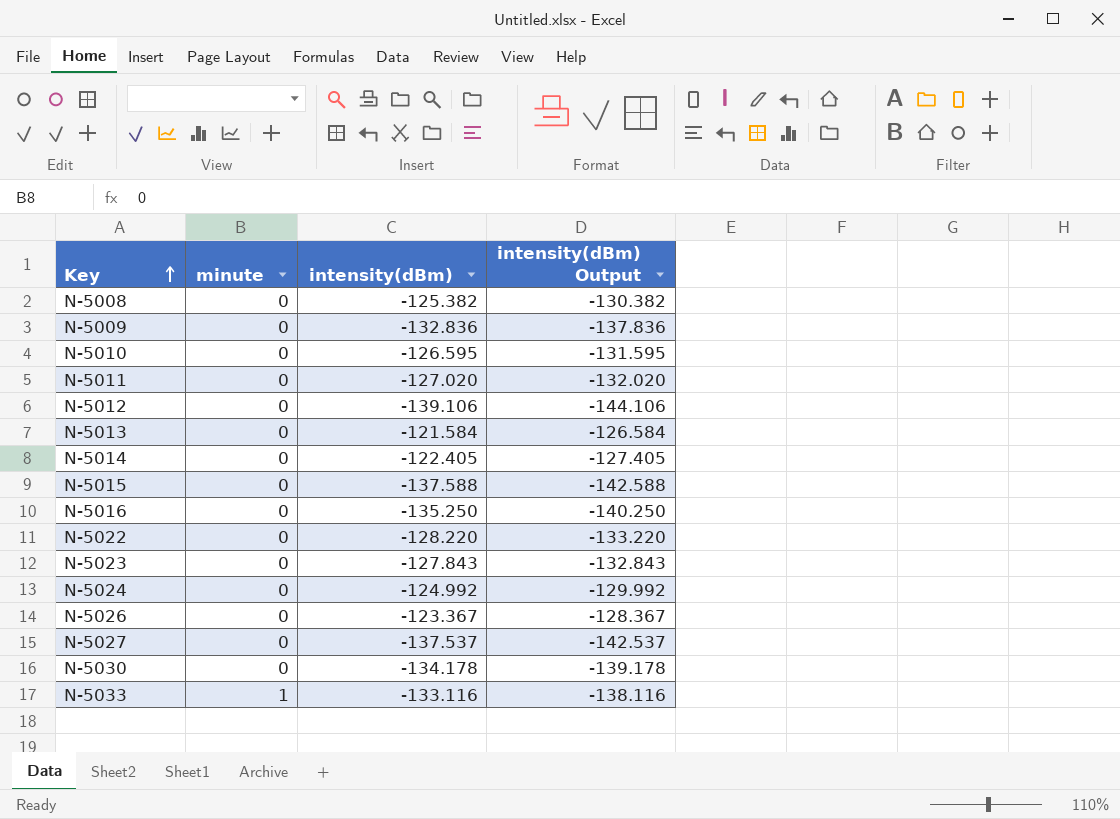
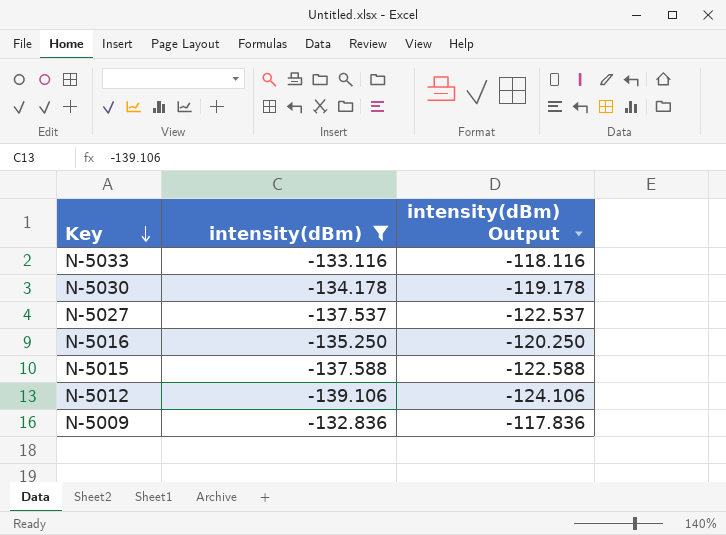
filter: none -> intensity(dBm) <= -132.836
row order: Key ascending -> Key descending
column minute | position: 2 -> none
column intensity(dBm) Output | formula: [intensity(dBm)] - 5 -> [intensity(dBm)] + 15

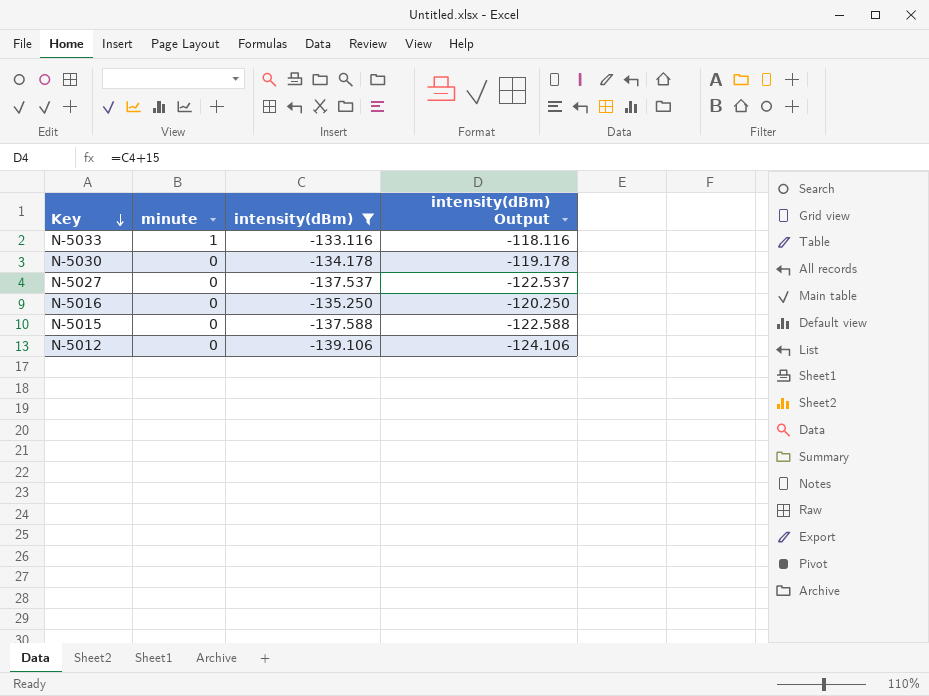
column minute | position: none -> 2
row N-5009: -132.836 | -117.836 -> none

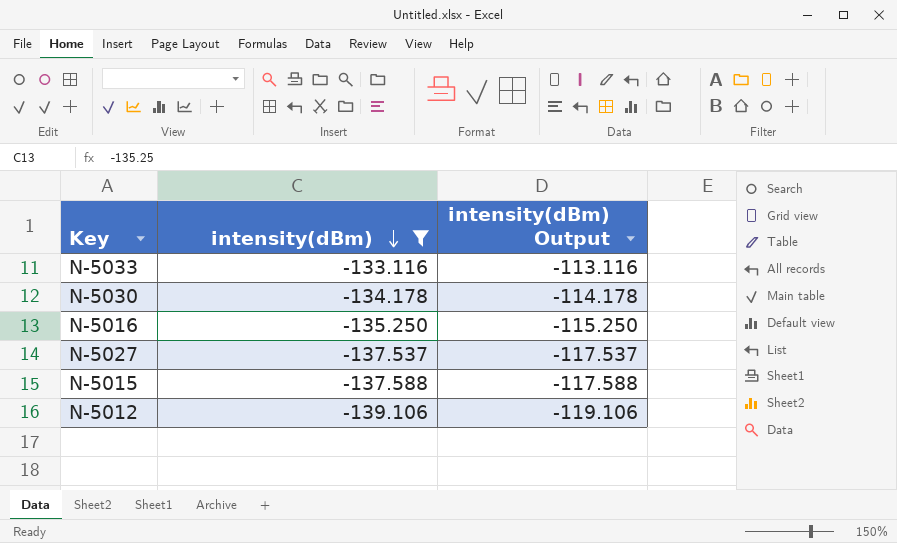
row order: Key descending -> intensity(dBm) descending
column minute | position: 2 -> none
column intensity(dBm) Output | formula: [intensity(dBm)] + 15 -> [intensity(dBm)] + 20

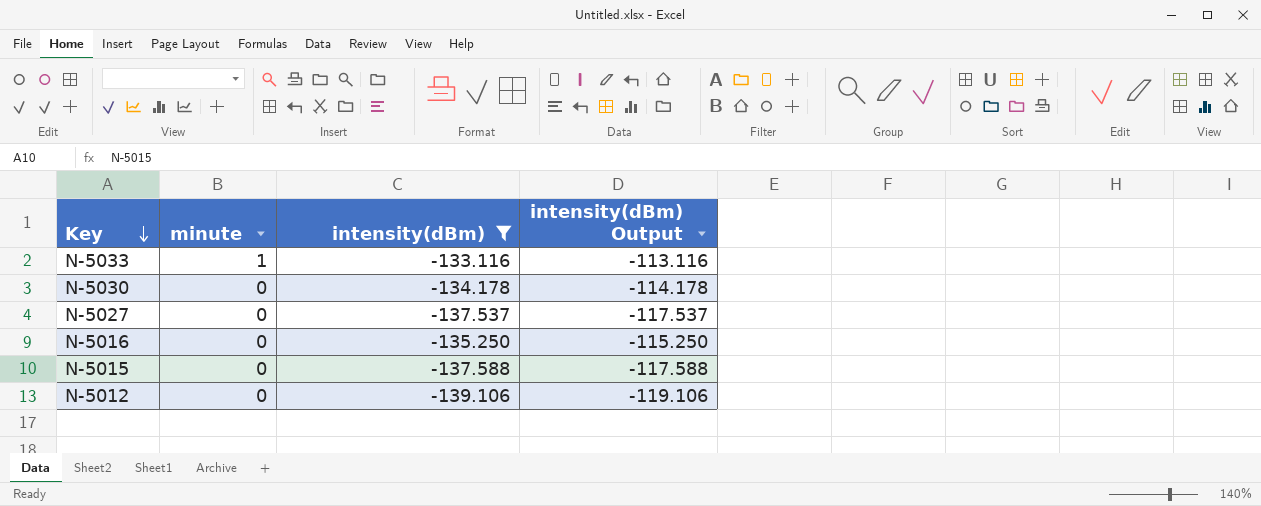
row order: intensity(dBm) descending -> Key descending
column minute | position: none -> 2

